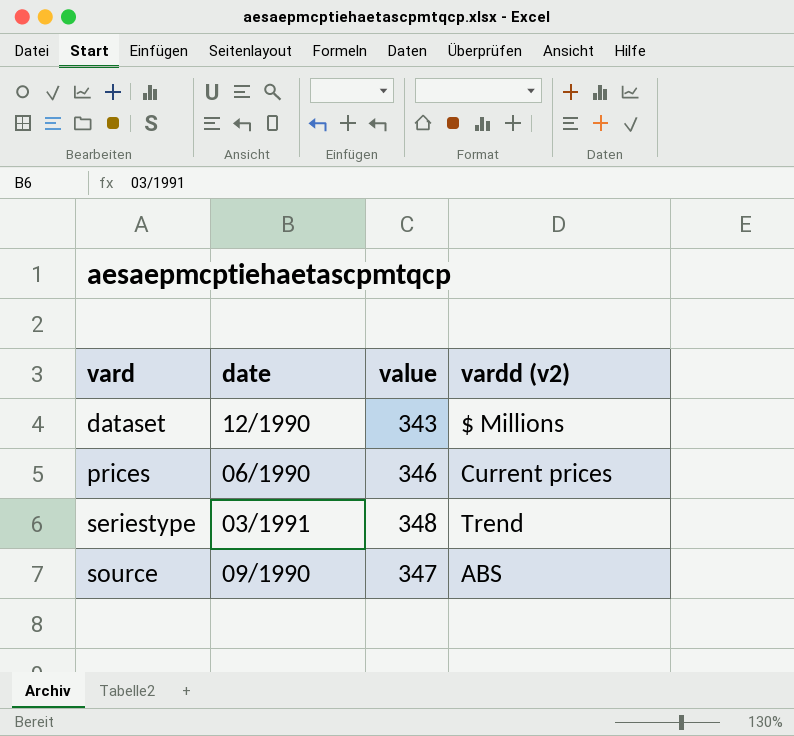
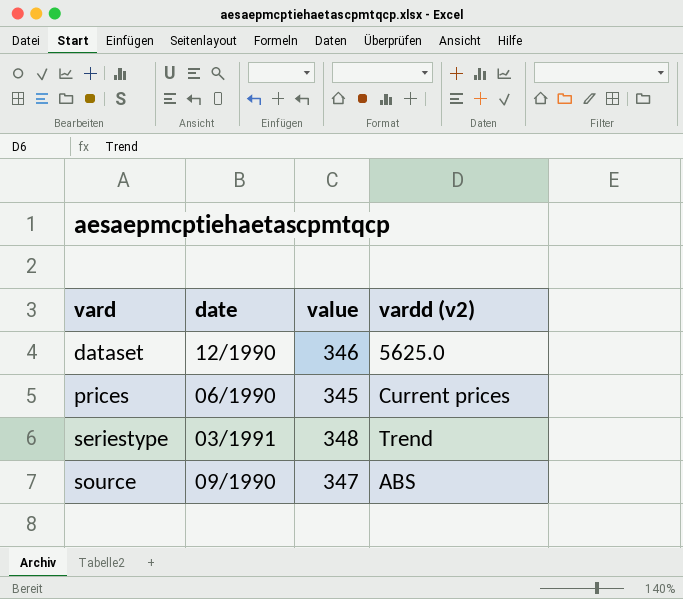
dataset | value: 343 -> 346
dataset | vardd (v2): $ Millions -> 5625.0
prices | value: 346 -> 345

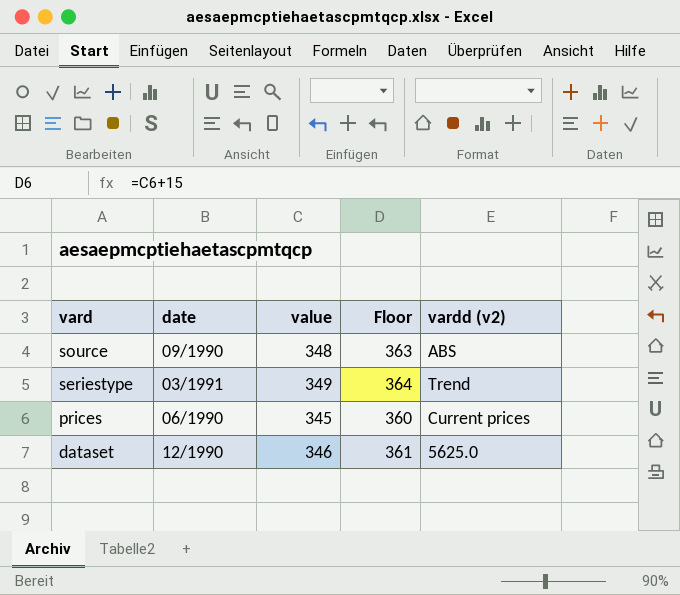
row order: vard ascending -> vard descending
column Floor | formula: none -> [value] + 15
source | value: 347 -> 348
seriestype | value: 348 -> 349

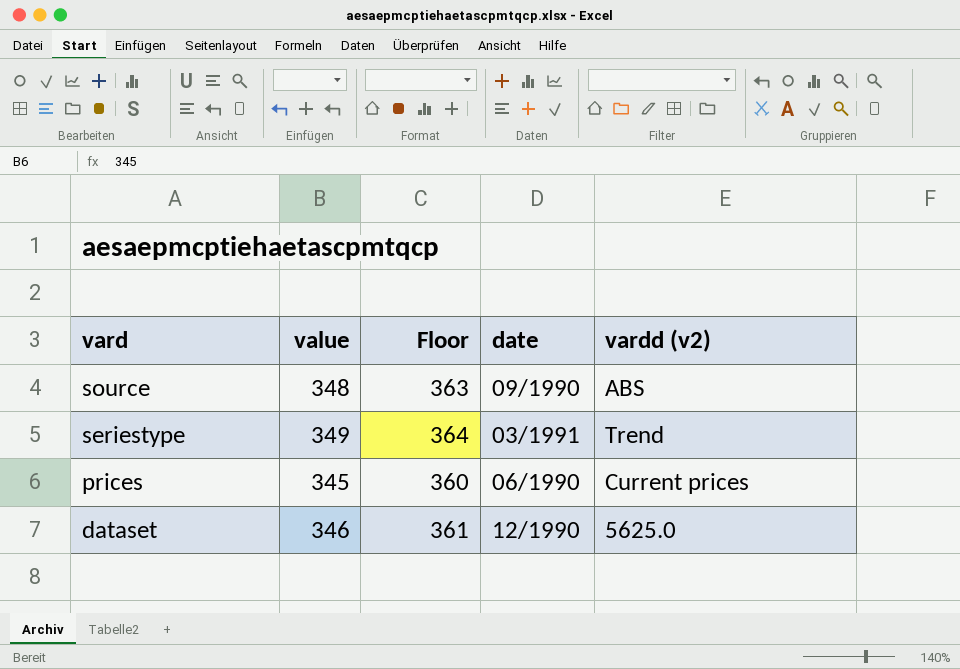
column date | position: 2 -> 4

